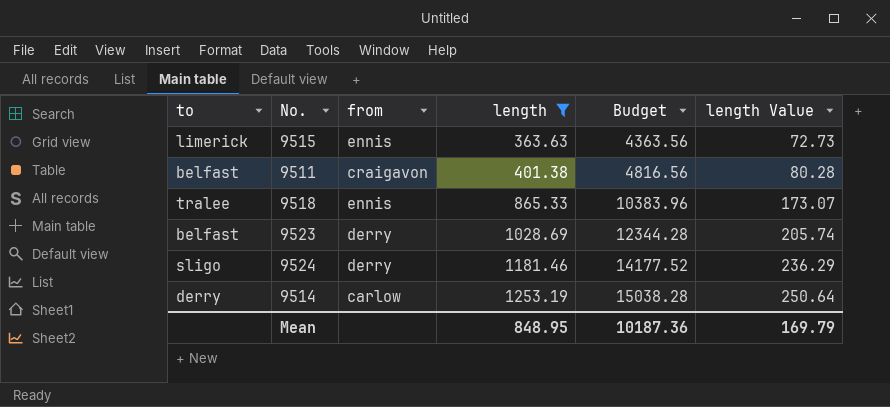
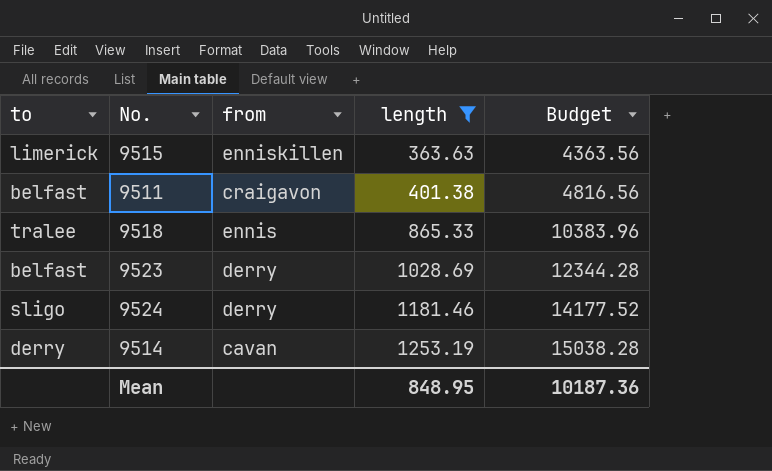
column length Value | formula: [length] * 0.2 -> none
9515 | from: ennis -> enniskillen
9514 | from: carlow -> cavan

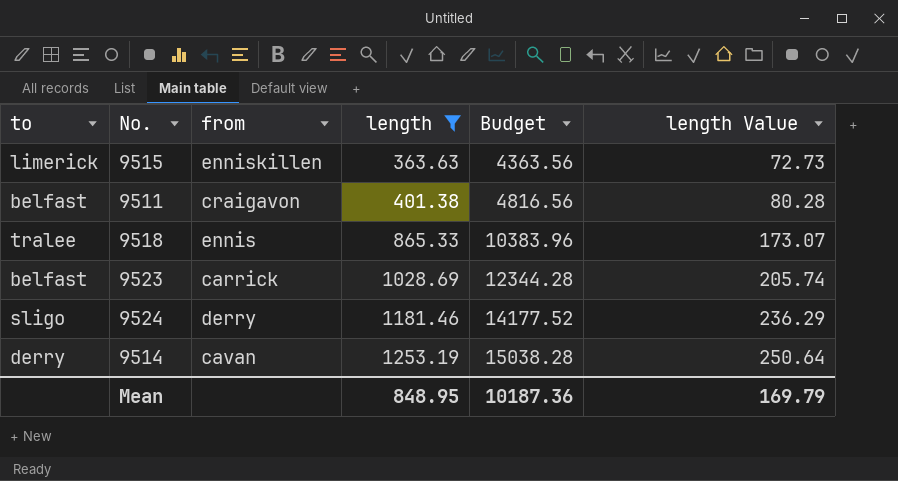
column length Value | formula: none -> [length] * 0.2
9523 | from: derry -> carrick

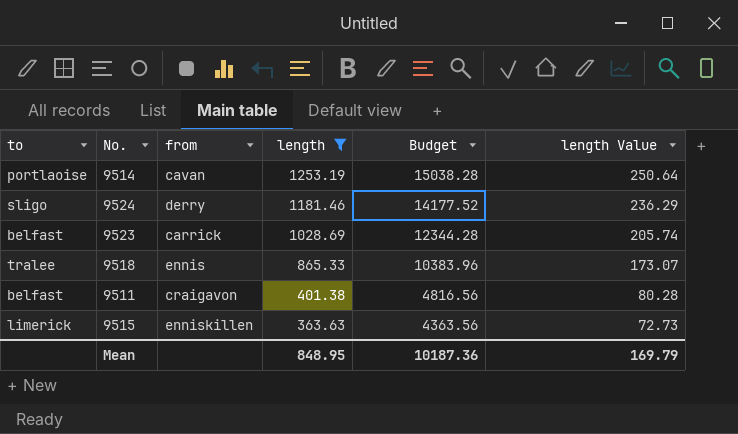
row order: length ascending -> length descending
9514 | to: derry -> portlaoise

